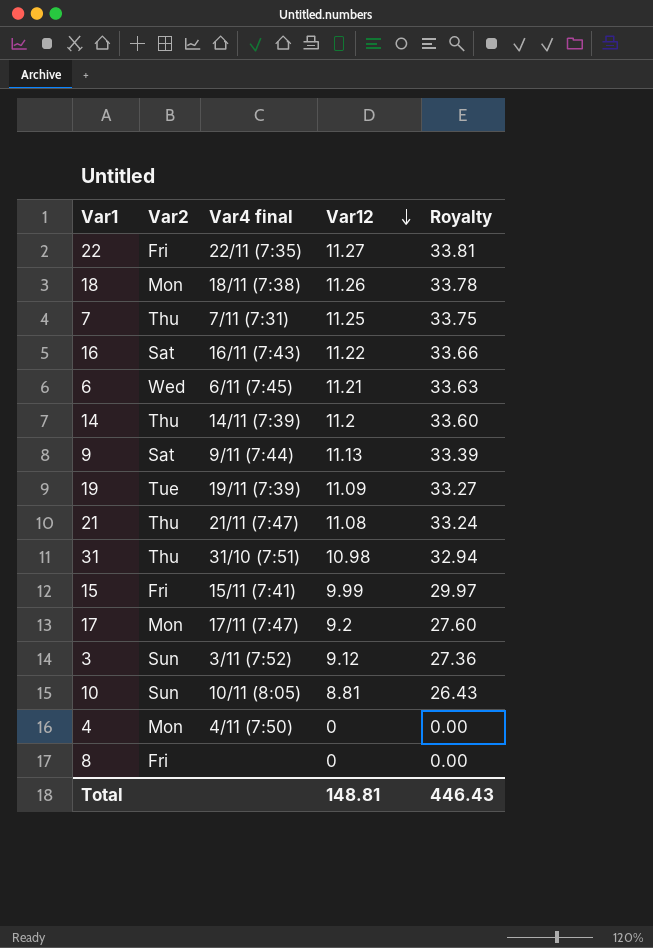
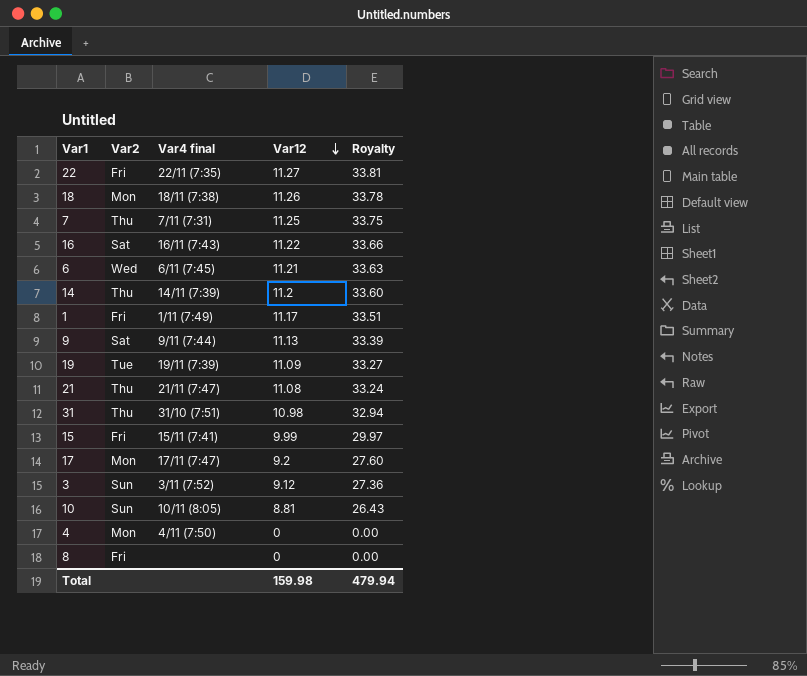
row 1: none -> Fri | 1/11 (7:49) | 11.17 | 33.51
Total | Var12: 148.81 -> 159.98
Total | Royalty: 446.43 -> 479.94

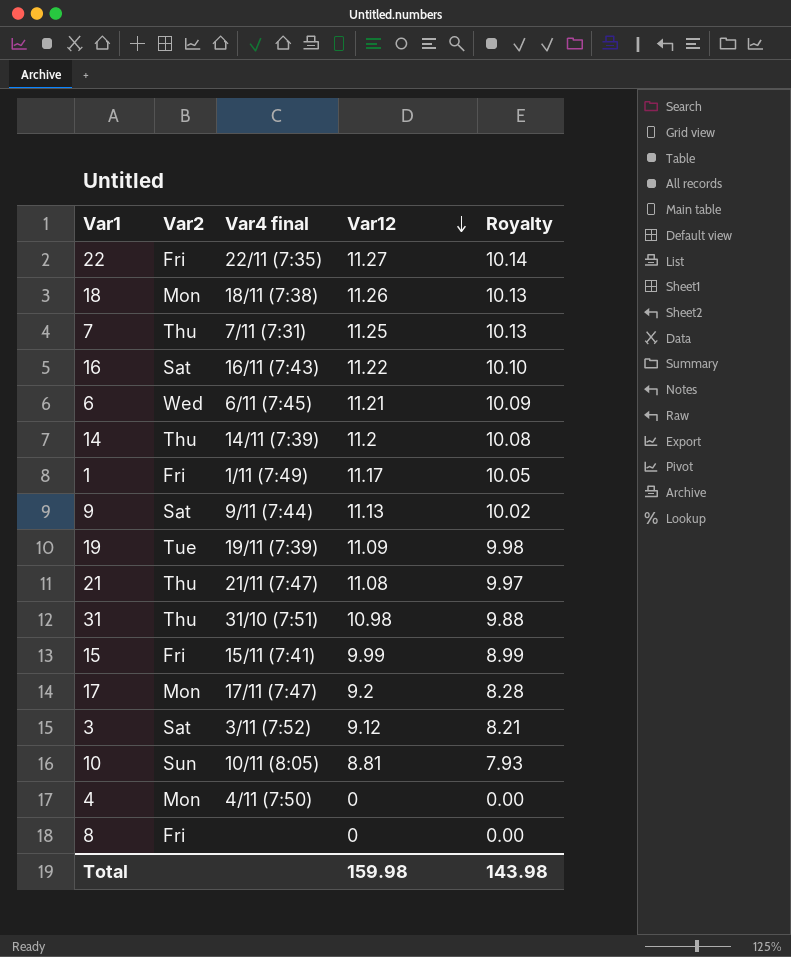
column Royalty | formula: [Var12] * 3 -> [Var12] * 0.9
3 | Var2: Sun -> Sat
Total | Royalty: 479.94 -> 143.98

